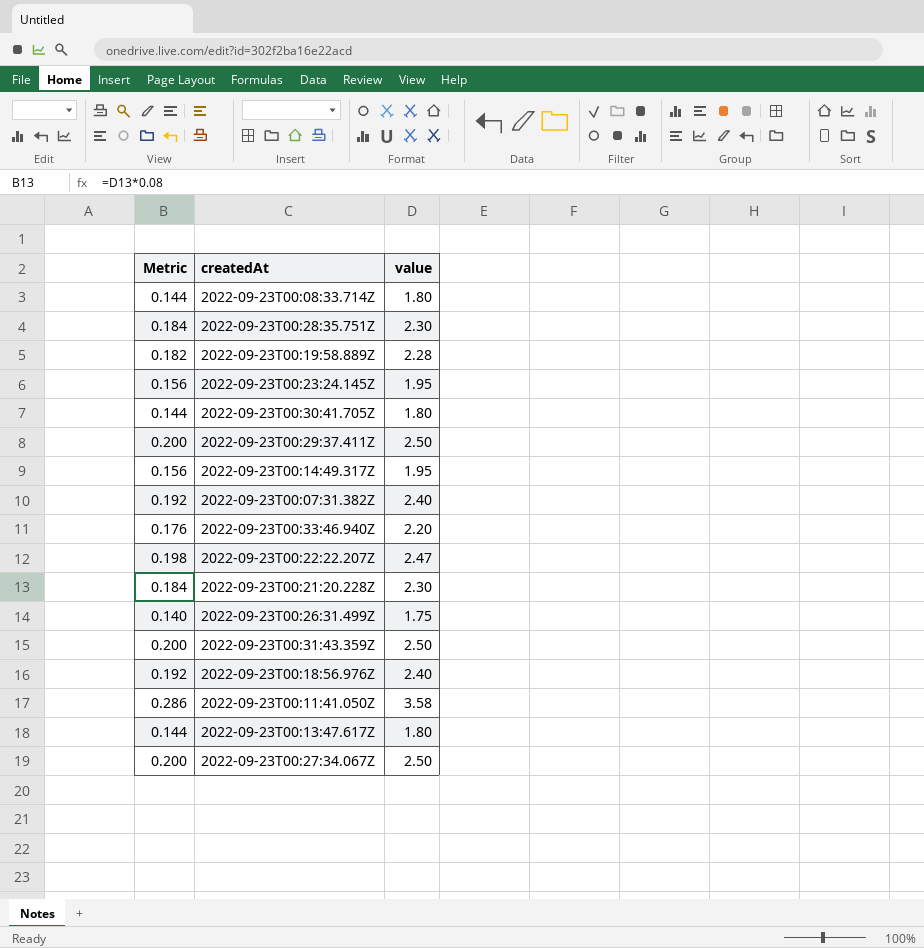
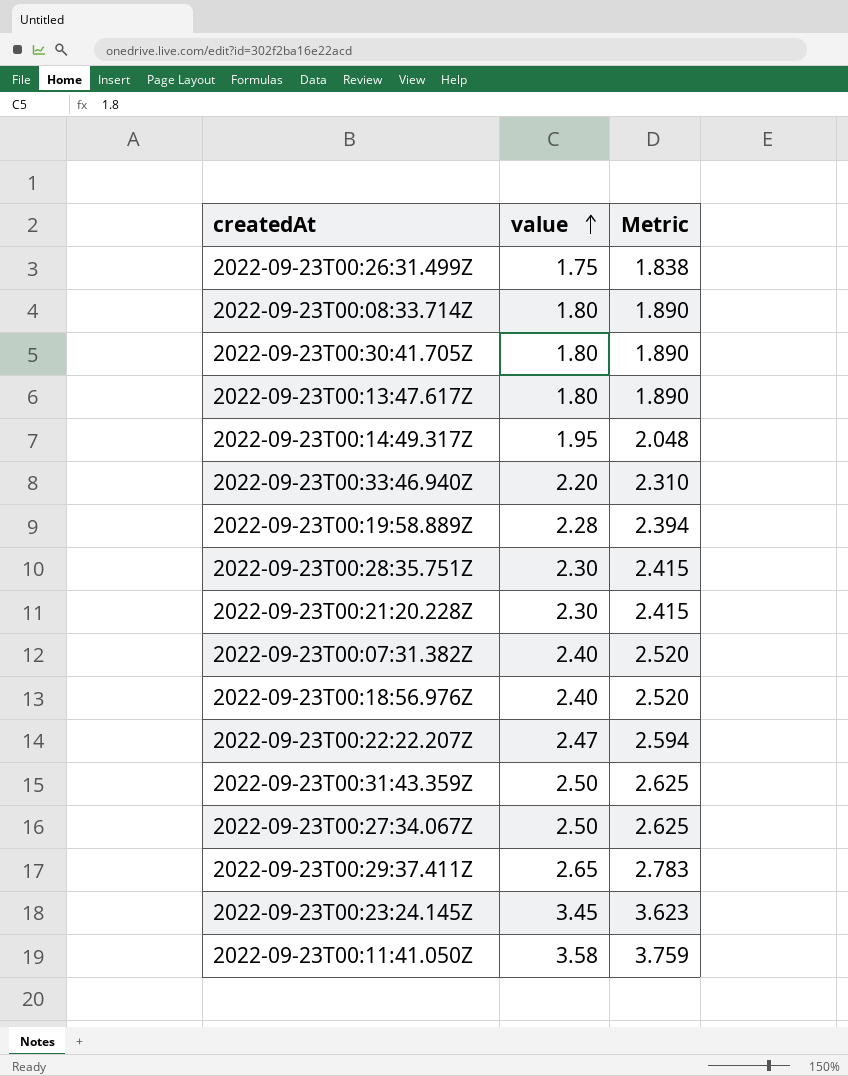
row order: none -> value ascending
column Metric | formula: [value] * 0.08 -> [value] * 1.05
column Metric | position: 1 -> 3
2022-09-23T00:29:37.411Z | value: 2.50 -> 2.65
2022-09-23T00:23:24.145Z | value: 1.95 -> 3.45

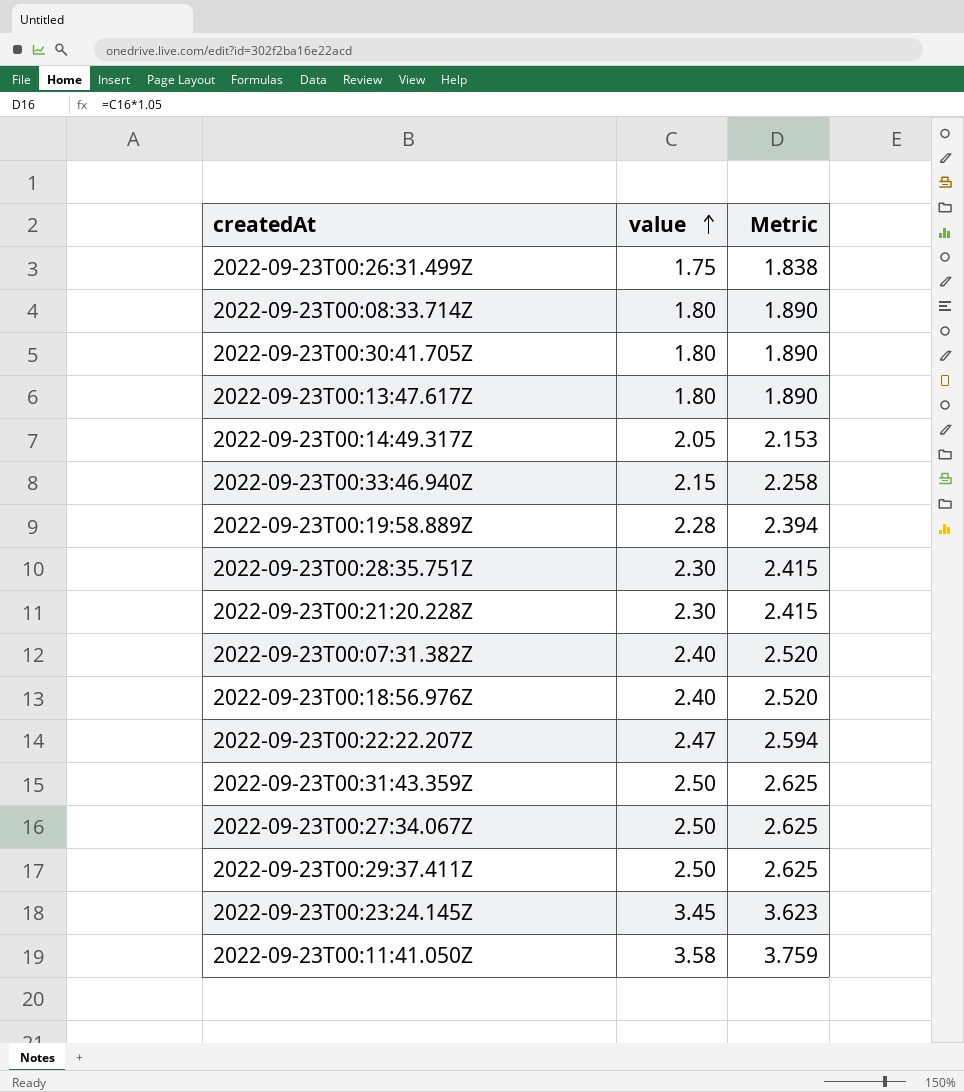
2022-09-23T00:14:49.317Z | value: 1.95 -> 2.05
2022-09-23T00:14:49.317Z | Metric: 2.048 -> 2.153
2022-09-23T00:33:46.940Z | value: 2.20 -> 2.15
2022-09-23T00:33:46.940Z | Metric: 2.310 -> 2.258
2022-09-23T00:29:37.411Z | value: 2.65 -> 2.50
2022-09-23T00:29:37.411Z | Metric: 2.783 -> 2.625

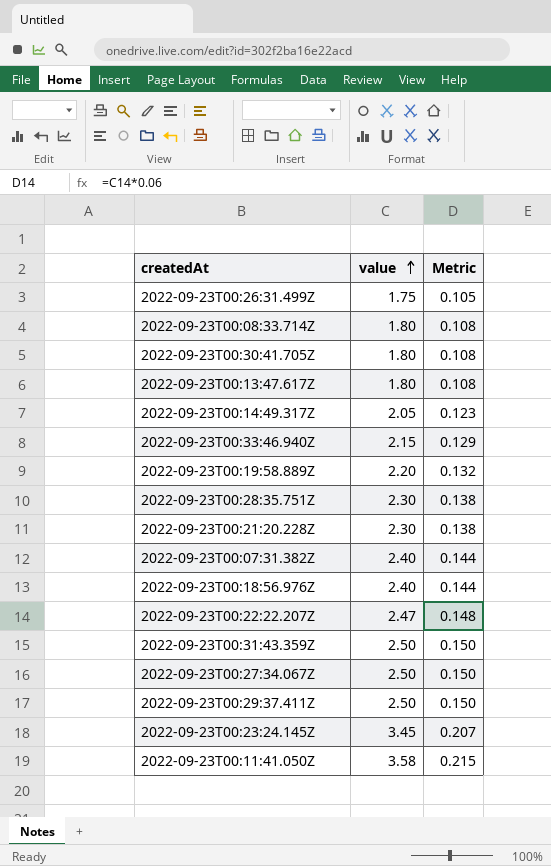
column Metric | formula: [value] * 1.05 -> [value] * 0.06
2022-09-23T00:19:58.889Z | value: 2.28 -> 2.20

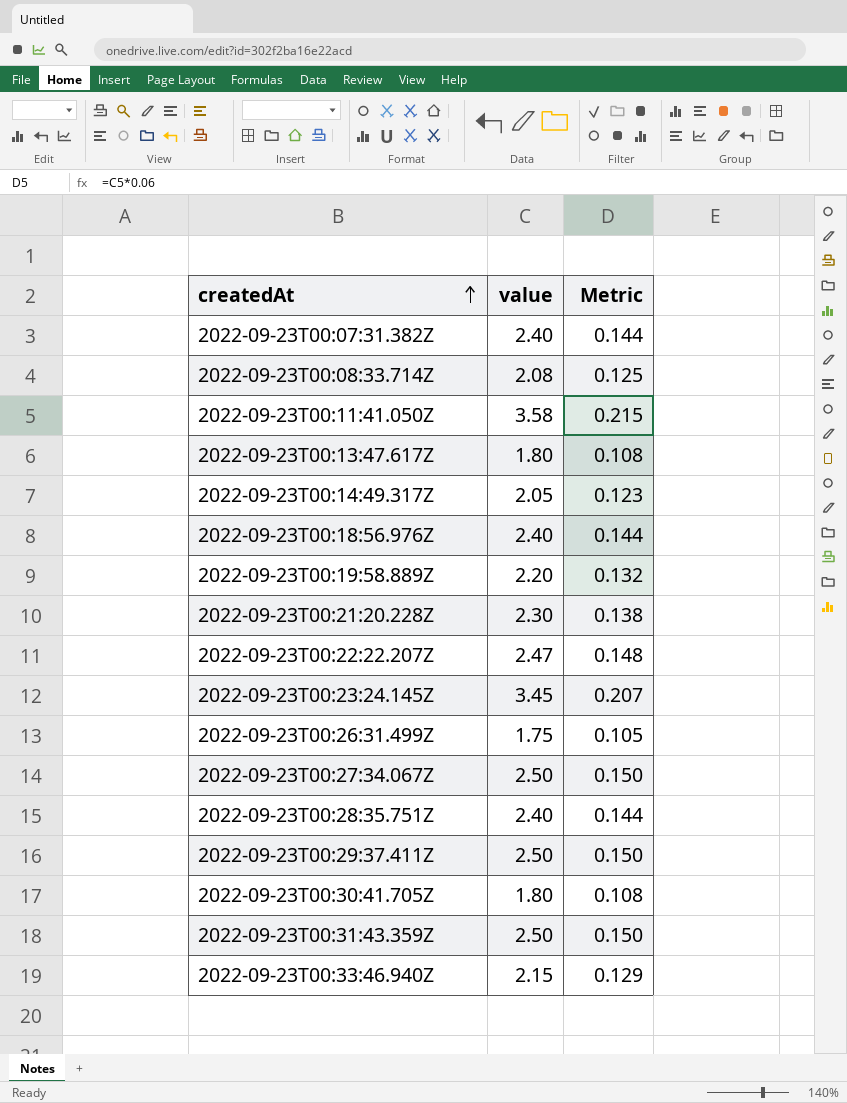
row order: value ascending -> createdAt ascending
2022-09-23T00:08:33.714Z | value: 1.80 -> 2.08
2022-09-23T00:08:33.714Z | Metric: 0.108 -> 0.125
2022-09-23T00:28:35.751Z | value: 2.30 -> 2.40
2022-09-23T00:28:35.751Z | Metric: 0.138 -> 0.144

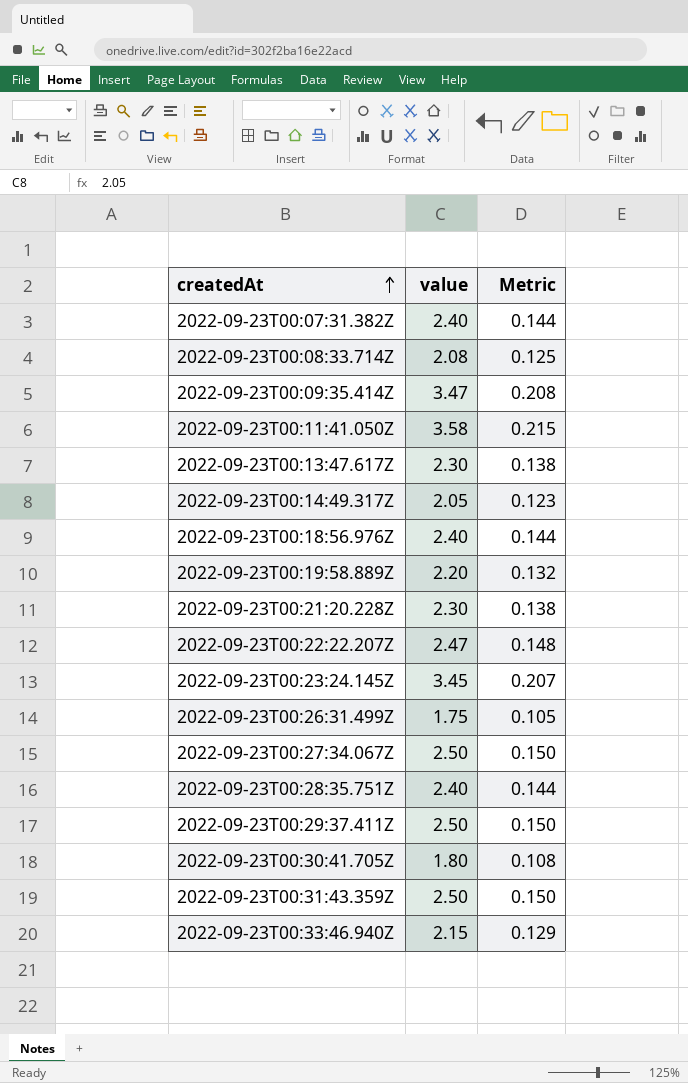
row 2022-09-23T00:09:35.414Z: none -> 3.47 | 0.208
2022-09-23T00:13:47.617Z | value: 1.80 -> 2.30
2022-09-23T00:13:47.617Z | Metric: 0.108 -> 0.138

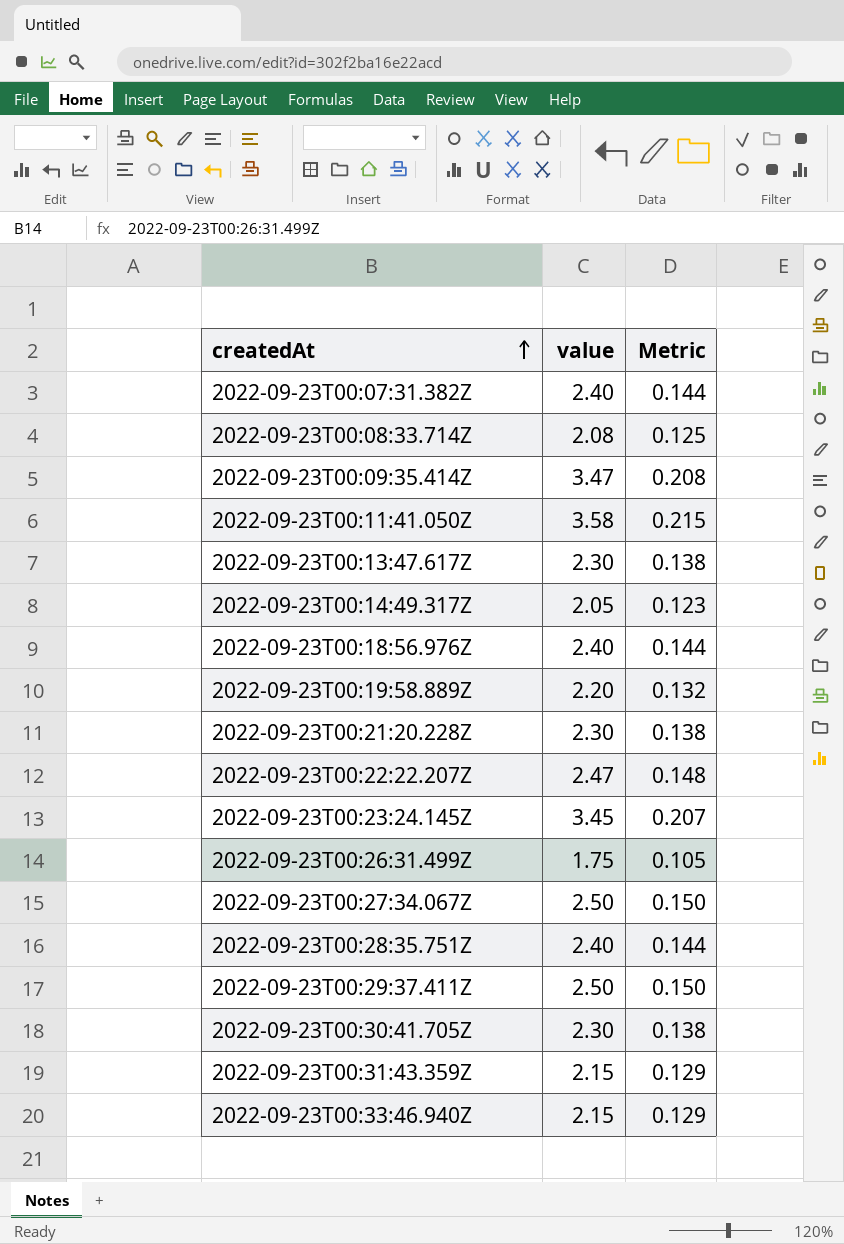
2022-09-23T00:30:41.705Z | value: 1.80 -> 2.30
2022-09-23T00:30:41.705Z | Metric: 0.108 -> 0.138
2022-09-23T00:31:43.359Z | value: 2.50 -> 2.15
2022-09-23T00:31:43.359Z | Metric: 0.150 -> 0.129

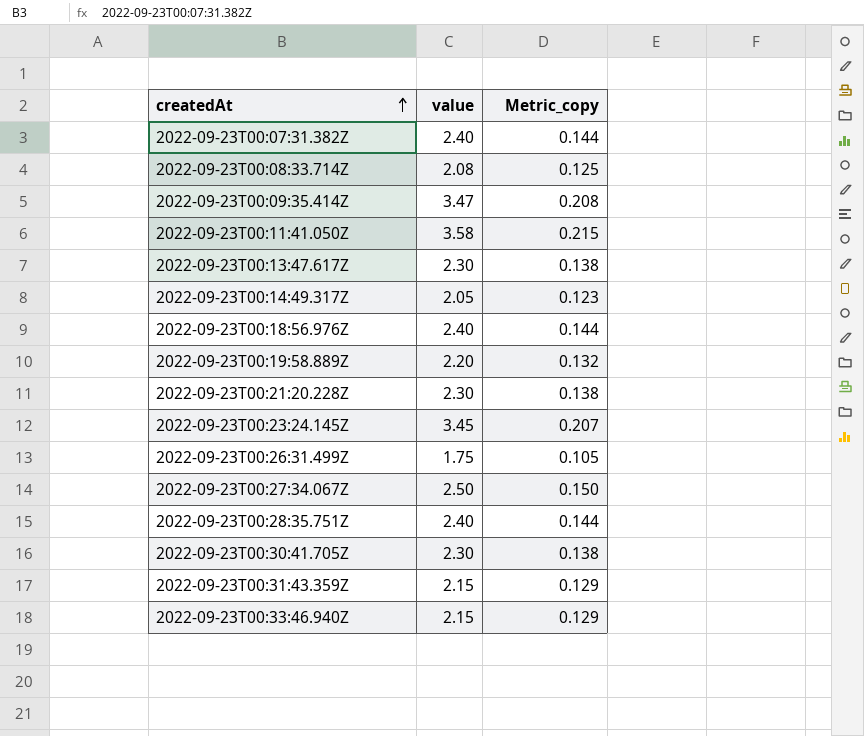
column name: Metric -> Metric_copy
row 2022-09-23T00:22:22.207Z: 2.47 | 0.148 -> none
row 2022-09-23T00:29:37.411Z: 2.50 | 0.150 -> none

